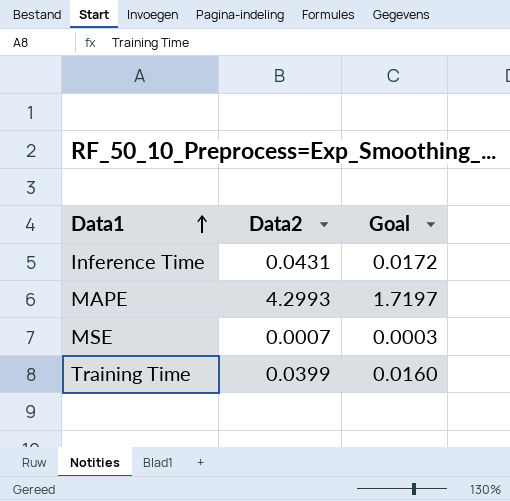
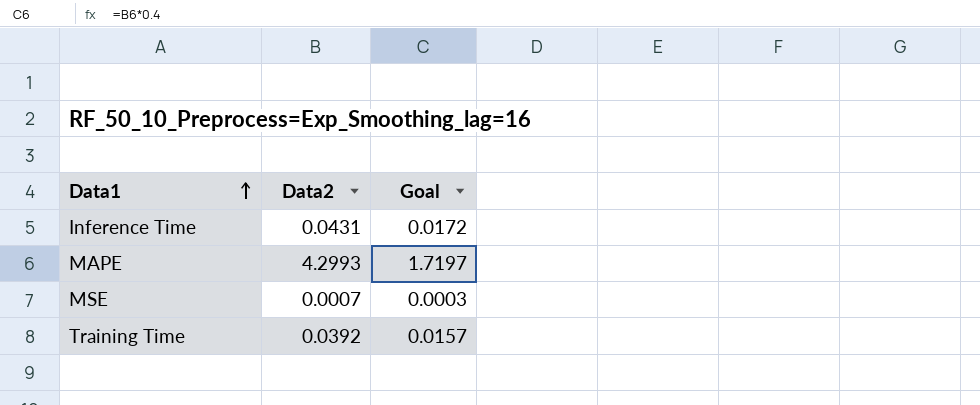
Training Time | Data2: 0.0399 -> 0.0392
Training Time | Goal: 0.0160 -> 0.0157

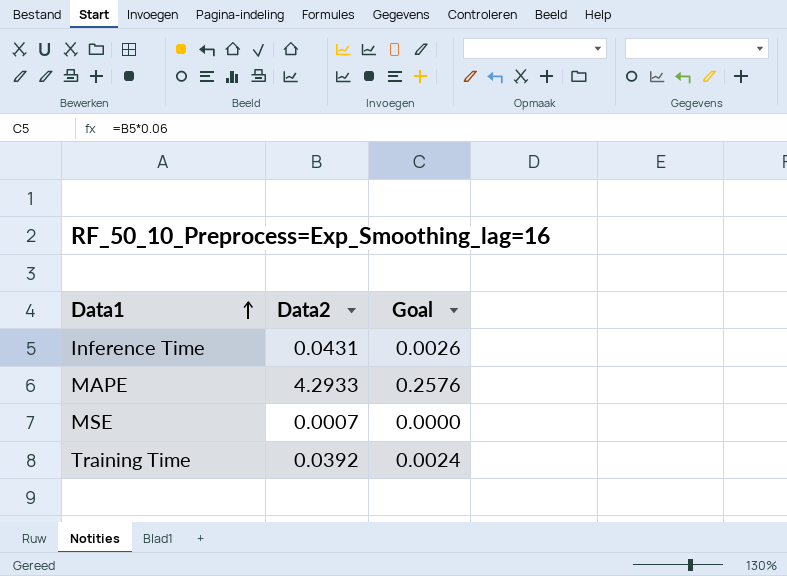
column Goal | formula: [Data2] * 0.4 -> [Data2] * 0.06
MAPE | Data2: 4.2993 -> 4.2933

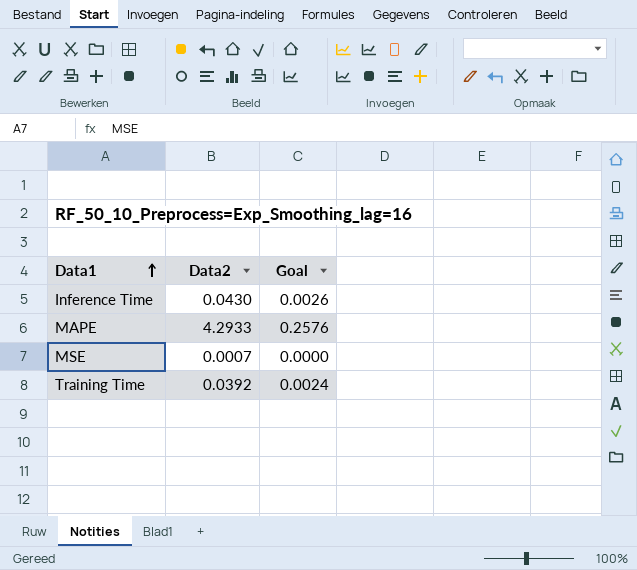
Inference Time | Data2: 0.0431 -> 0.0430

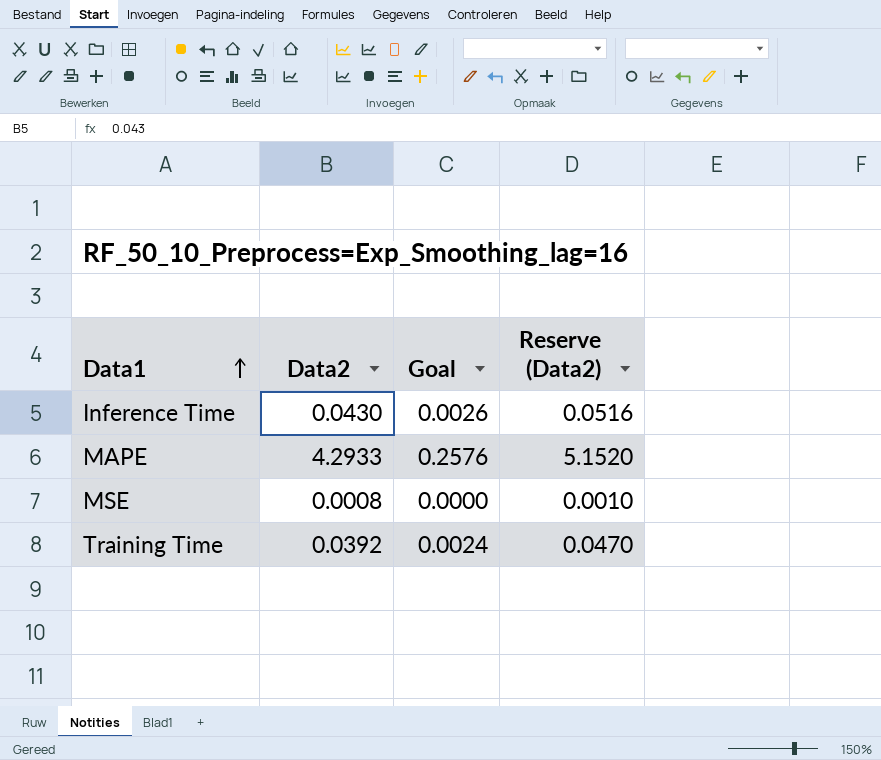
column Reserve (Data2) | formula: none -> [Data2] * 1.2
MSE | Data2: 0.0007 -> 0.0008

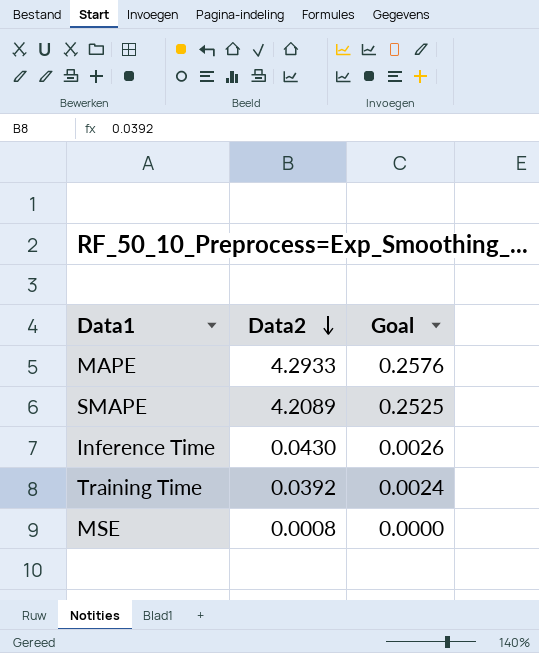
row order: Data1 ascending -> Data2 descending
column Reserve (Data2) | formula: [Data2] * 1.2 -> none
row SMAPE: none -> 4.2089 | 0.2525

